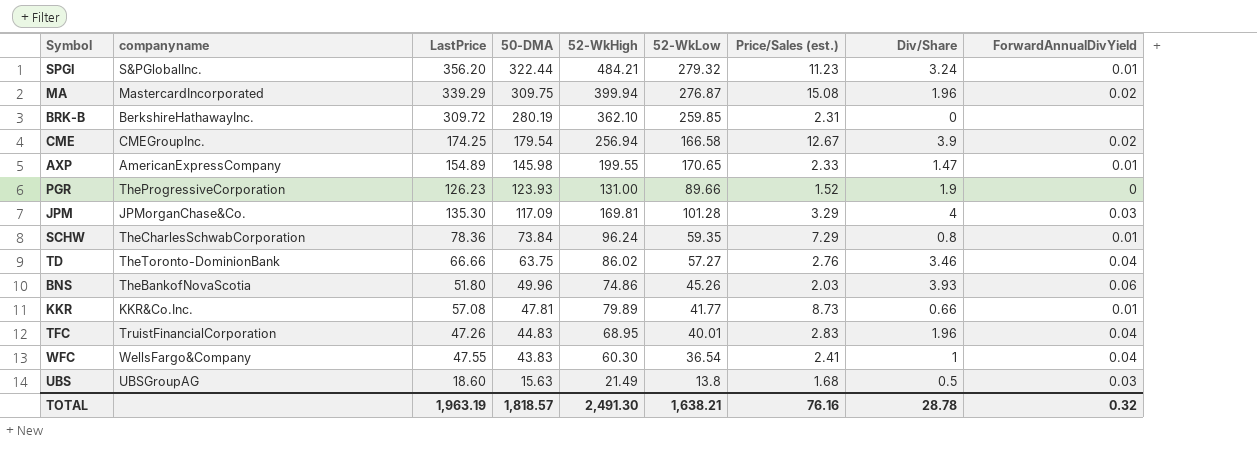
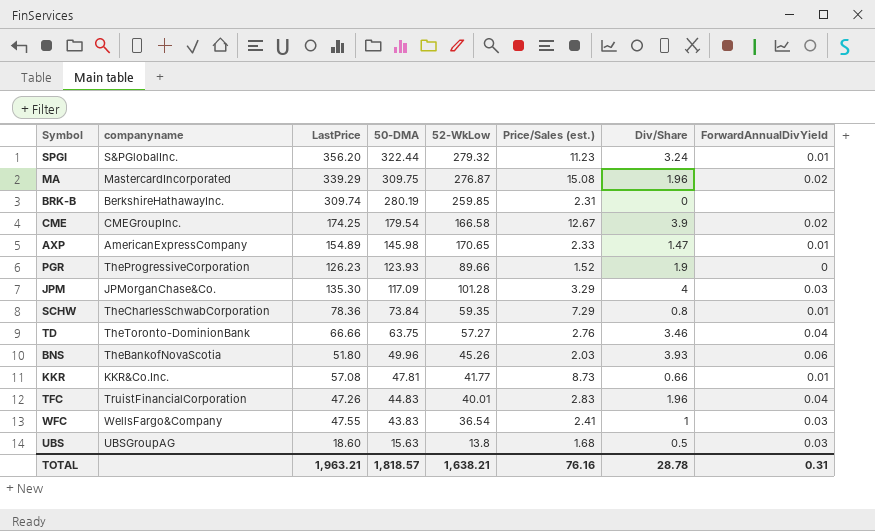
column 52-WkHigh | position: 5 -> none
BRK-B | LastPrice: 309.72 -> 309.74
WFC | ForwardAnnualDivYield: 0.04 -> 0.03
TOTAL | LastPrice: 1,963.19 -> 1,963.21
TOTAL | ForwardAnnualDivYield: 0.32 -> 0.31

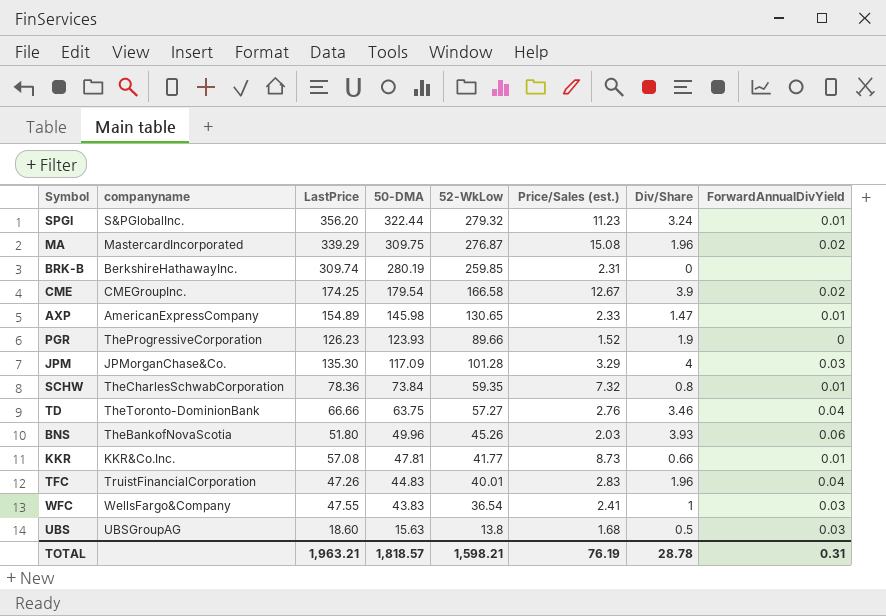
AXP | 52-WkLow: 170.65 -> 130.65
SCHW | Price/Sales (est.): 7.29 -> 7.32
TOTAL | 52-WkLow: 1,638.21 -> 1,598.21
TOTAL | Price/Sales (est.): 76.16 -> 76.19

